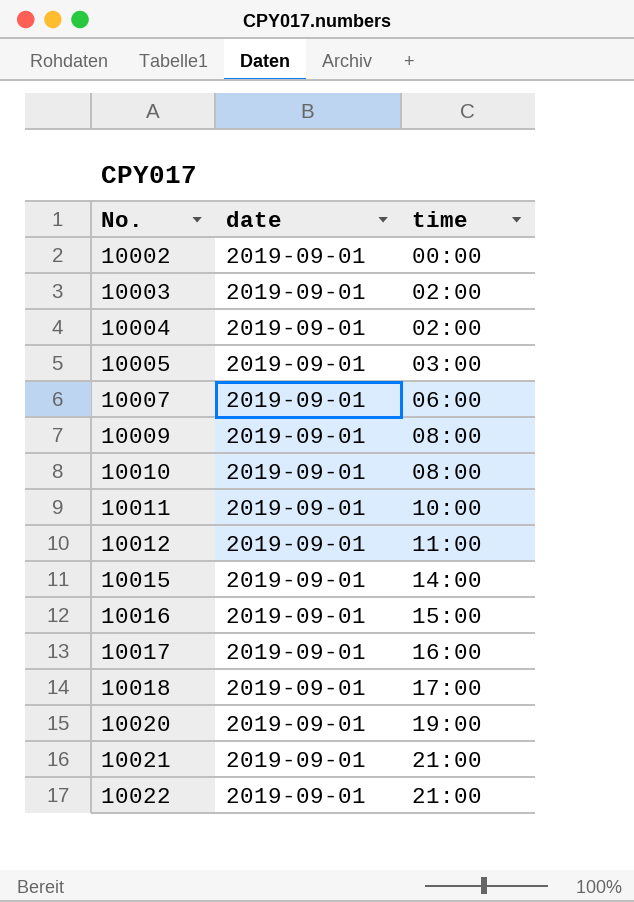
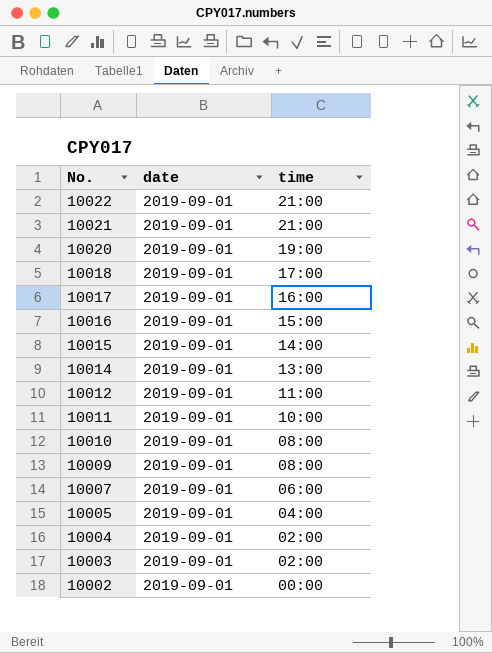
row order: No. ascending -> No. descending
row 10014: none -> 2019-09-01 | 13:00
10005 | time: 03:00 -> 04:00

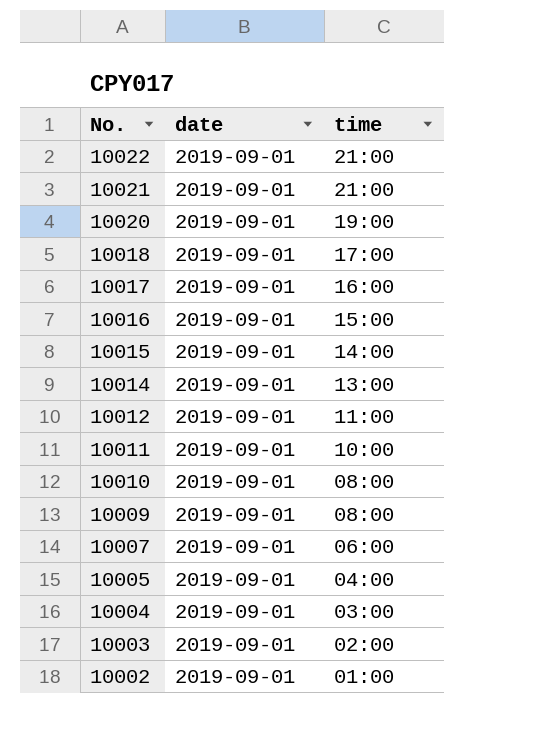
10004 | time: 02:00 -> 03:00
10002 | time: 00:00 -> 01:00

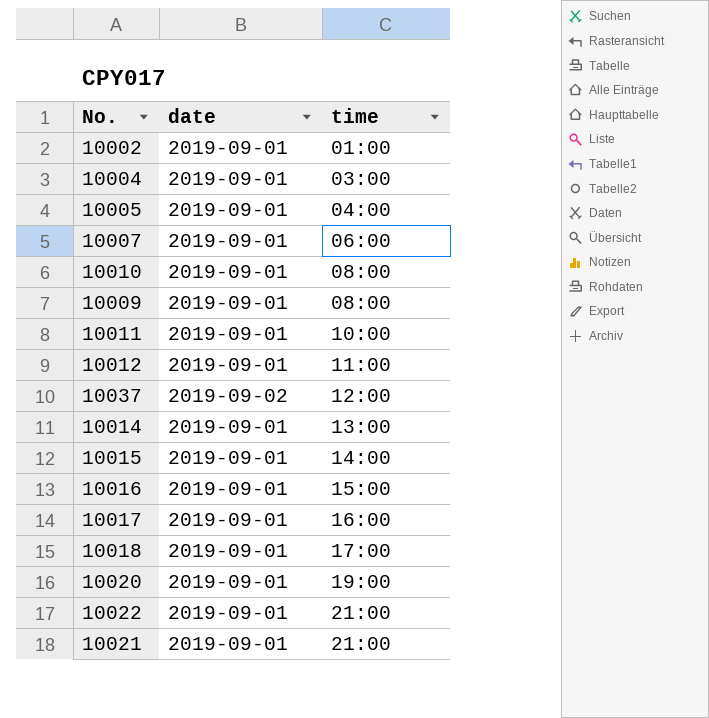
row order: No. descending -> time ascending
row 10003: 2019-09-01 | 02:00 -> none
row 10037: none -> 2019-09-02 | 12:00

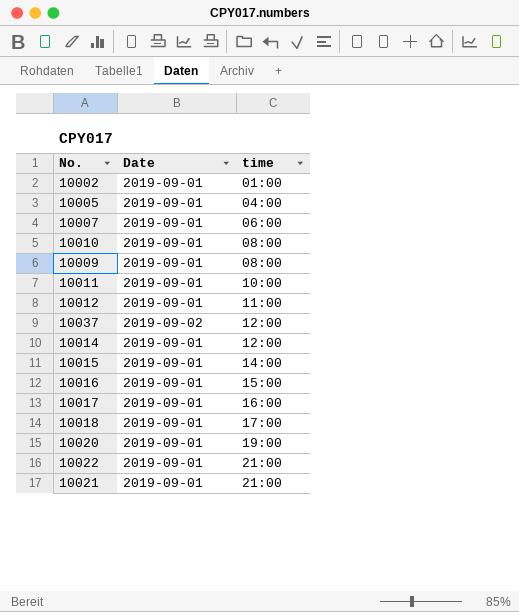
column name: date -> Date
row 10004: 2019-09-01 | 03:00 -> none
10014 | time: 13:00 -> 12:00

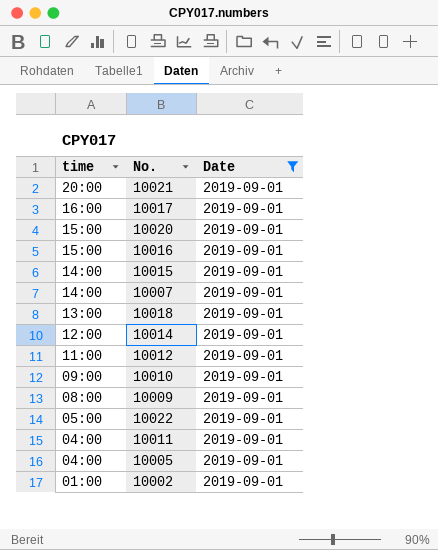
filter: none -> Date = 2019-09-01
row order: time ascending -> time descending
column time | position: 3 -> 1
10021 | time: 21:00 -> 20:00
10020 | time: 19:00 -> 15:00
10007 | time: 06:00 -> 14:00
10018 | time: 17:00 -> 13:00
10010 | time: 08:00 -> 09:00
10022 | time: 21:00 -> 05:00
10011 | time: 10:00 -> 04:00

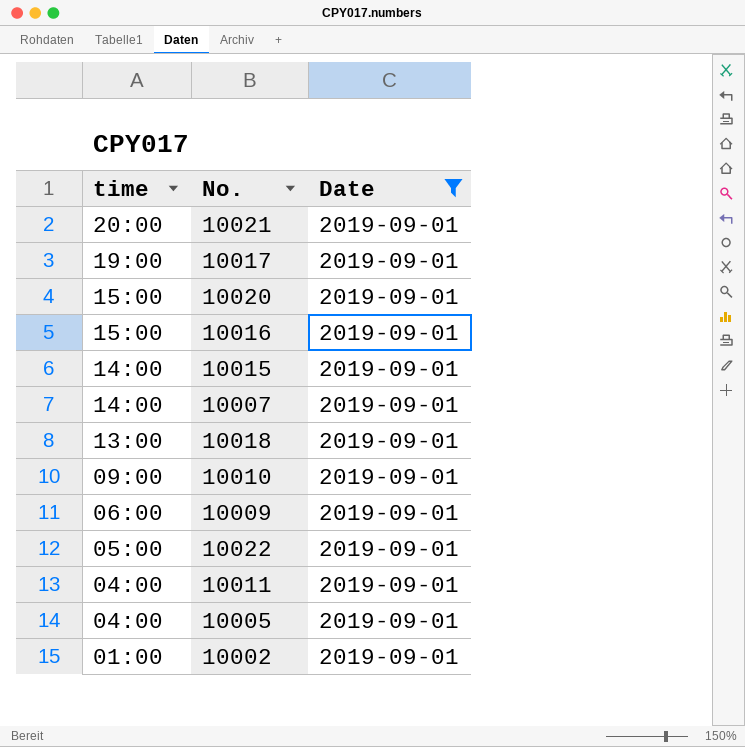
row 10014: 12:00 | 2019-09-01 -> none
row 10012: 11:00 | 2019-09-01 -> none
10017 | time: 16:00 -> 19:00
10009 | time: 08:00 -> 06:00

